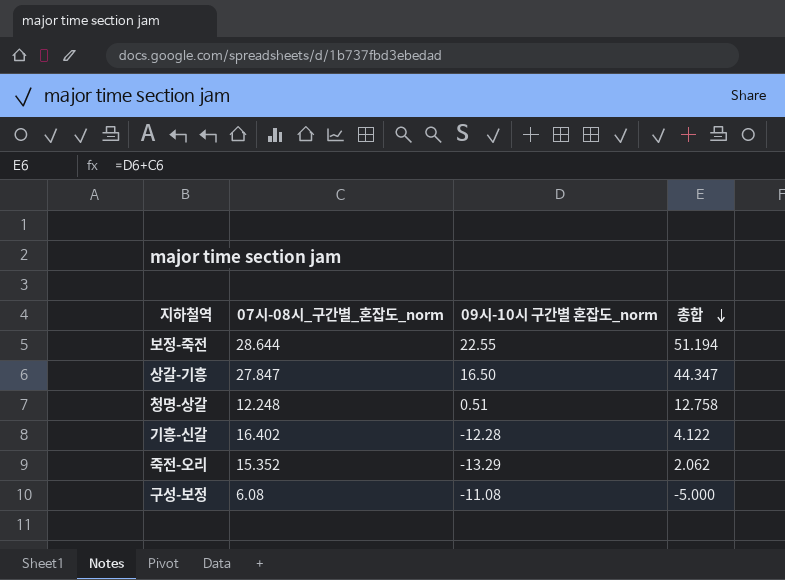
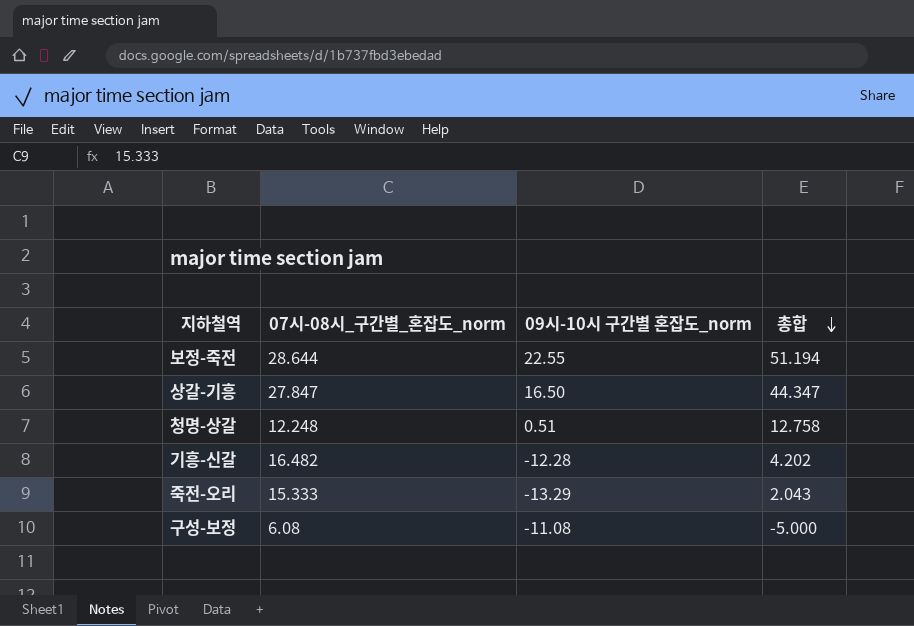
기흥-신갈 | 07시-08시_구간별_혼잡도_norm: 16.402 -> 16.482
기흥-신갈 | 총합: 4.122 -> 4.202
죽전-오리 | 07시-08시_구간별_혼잡도_norm: 15.352 -> 15.333
죽전-오리 | 총합: 2.062 -> 2.043

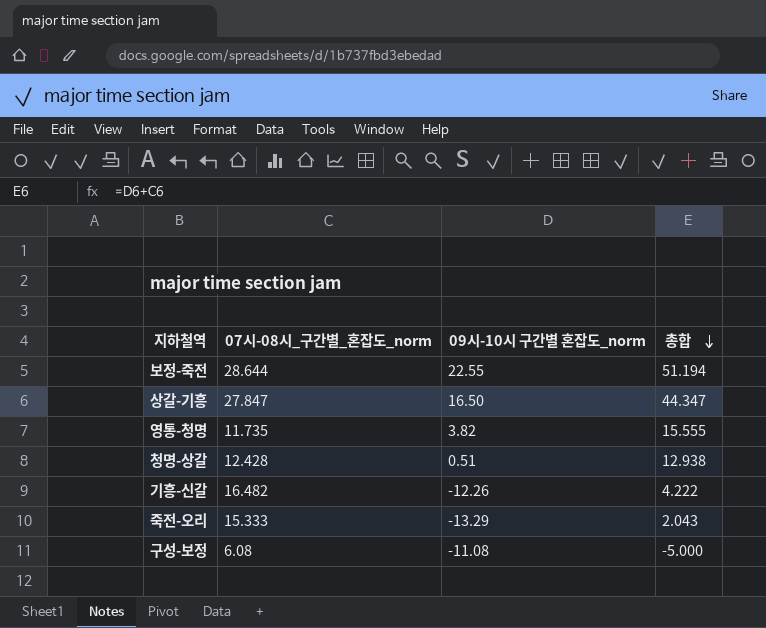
row 영통-청명: none -> 11.735 | 3.82 | 15.555
청명-상갈 | 07시-08시_구간별_혼잡도_norm: 12.248 -> 12.428
청명-상갈 | 총합: 12.758 -> 12.938
기흥-신갈 | 09시-10시 구간별 혼잡도_norm: -12.28 -> -12.26
기흥-신갈 | 총합: 4.202 -> 4.222

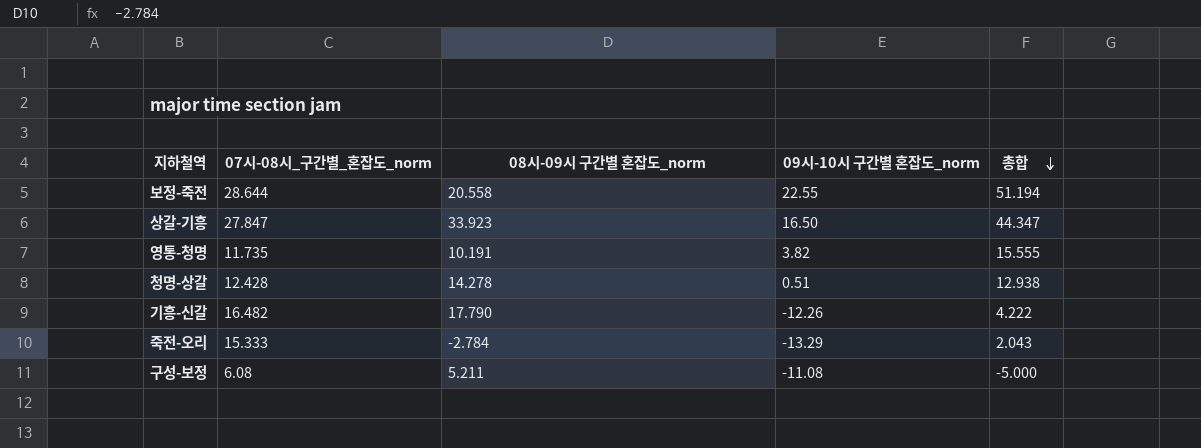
column 08시-09시 구간별 혼잡도_norm | position: none -> 3

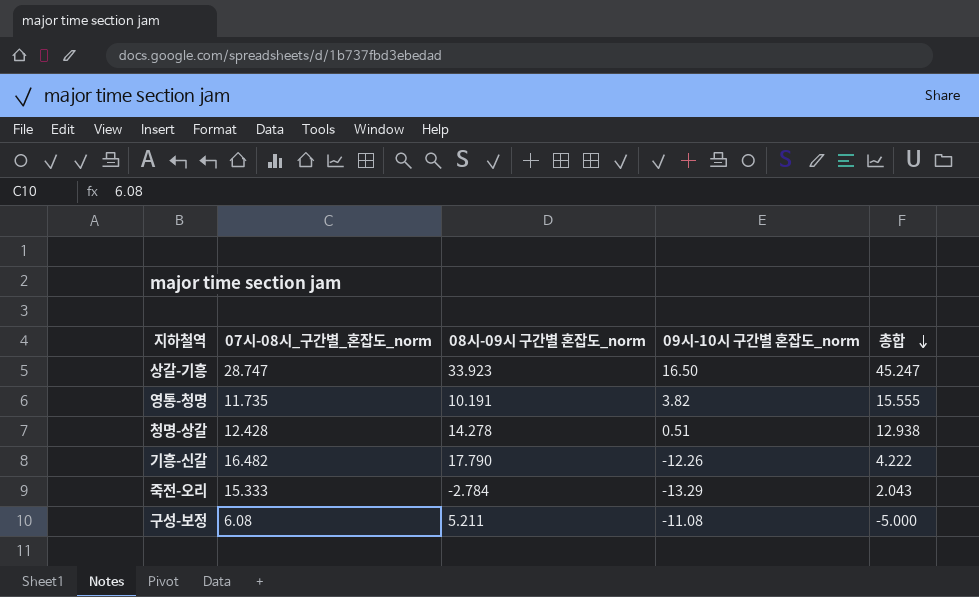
row 보정-죽전: 28.644 | 20.558 | 22.55 | 51.194 -> none
상갈-기흥 | 07시-08시_구간별_혼잡도_norm: 27.847 -> 28.747
상갈-기흥 | 총합: 44.347 -> 45.247

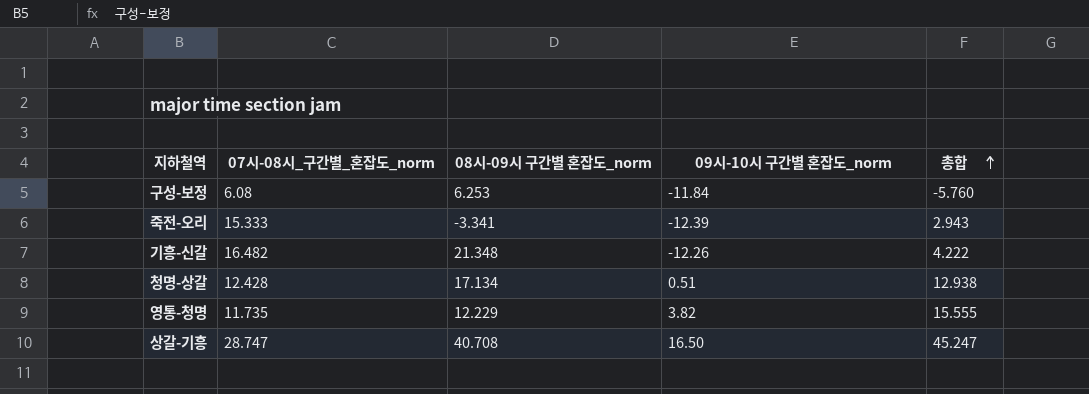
row order: 총합 descending -> 총합 ascending
구성-보정 | 08시-09시 구간별 혼잡도_norm: 5.211 -> 6.253
구성-보정 | 09시-10시 구간별 혼잡도_norm: -11.08 -> -11.84
구성-보정 | 총합: -5.000 -> -5.760
죽전-오리 | 08시-09시 구간별 혼잡도_norm: -2.784 -> -3.341
죽전-오리 | 09시-10시 구간별 혼잡도_norm: -13.29 -> -12.39
죽전-오리 | 총합: 2.043 -> 2.943
기흥-신갈 | 08시-09시 구간별 혼잡도_norm: 17.790 -> 21.348
청명-상갈 | 08시-09시 구간별 혼잡도_norm: 14.278 -> 17.134
영통-청명 | 08시-09시 구간별 혼잡도_norm: 10.191 -> 12.229
상갈-기흥 | 08시-09시 구간별 혼잡도_norm: 33.923 -> 40.708

